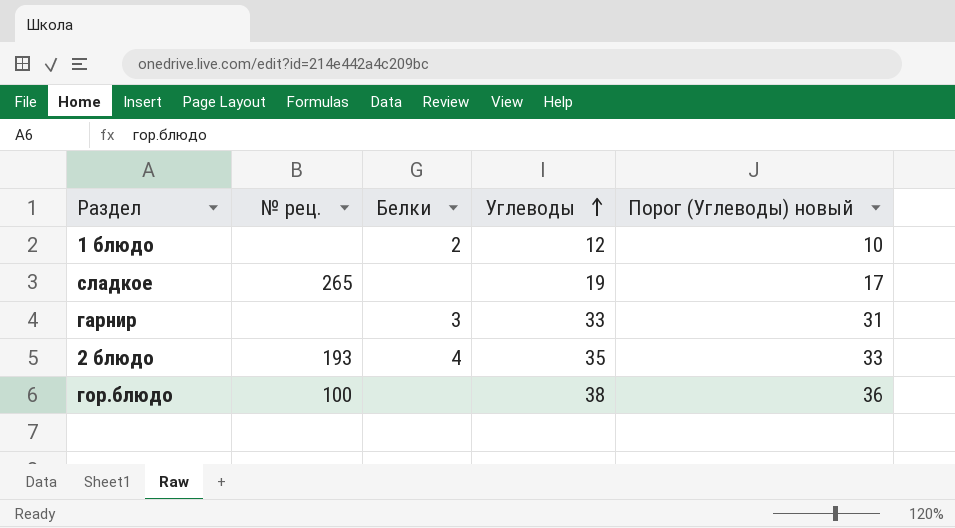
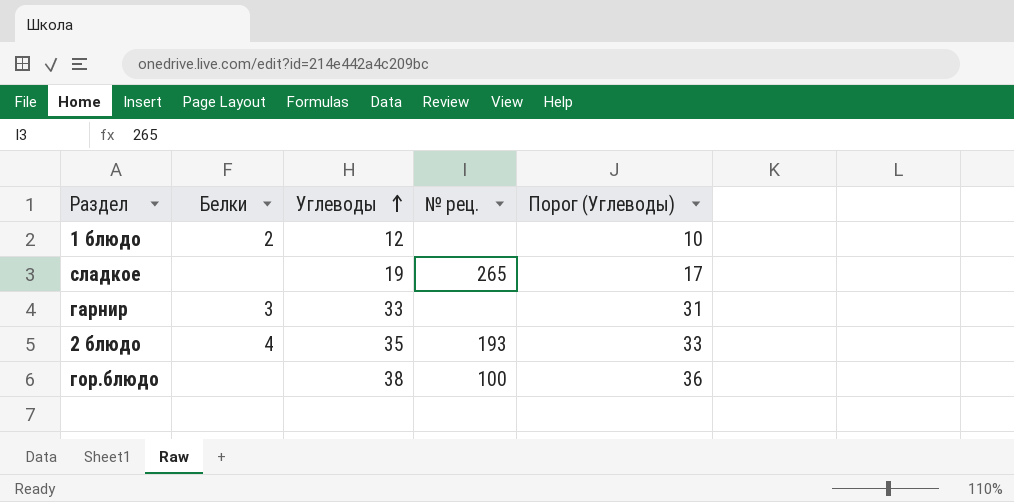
column № рец. | position: 2 -> 4
column name: Порог (Углеводы) новый -> Порог (Углеводы)

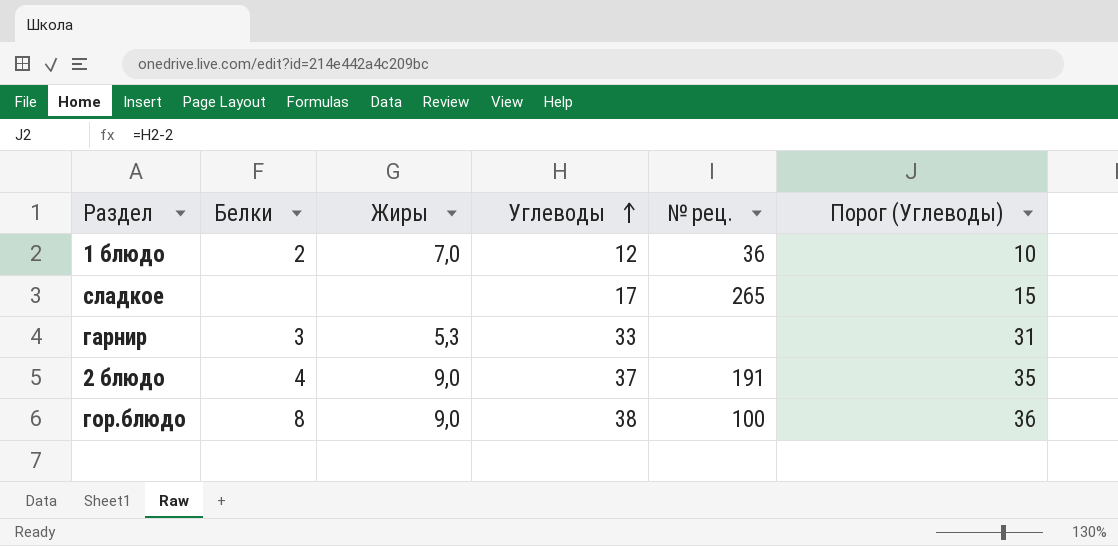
column Жиры | position: none -> 3
1 блюдо | № рец.: none -> 36
сладкое | Углеводы: 19 -> 17
сладкое | Порог (Углеводы): 17 -> 15
2 блюдо | Углеводы: 35 -> 37
2 блюдо | № рец.: 193 -> 191
2 блюдо | Порог (Углеводы): 33 -> 35
гор.блюдо | Белки: none -> 8

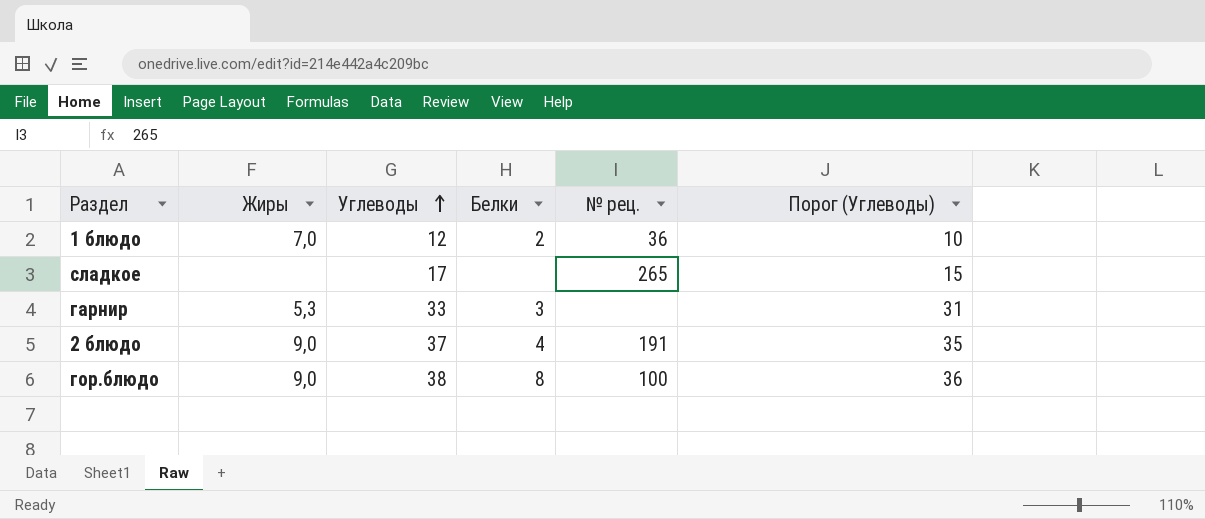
column Белки | position: 2 -> 4

